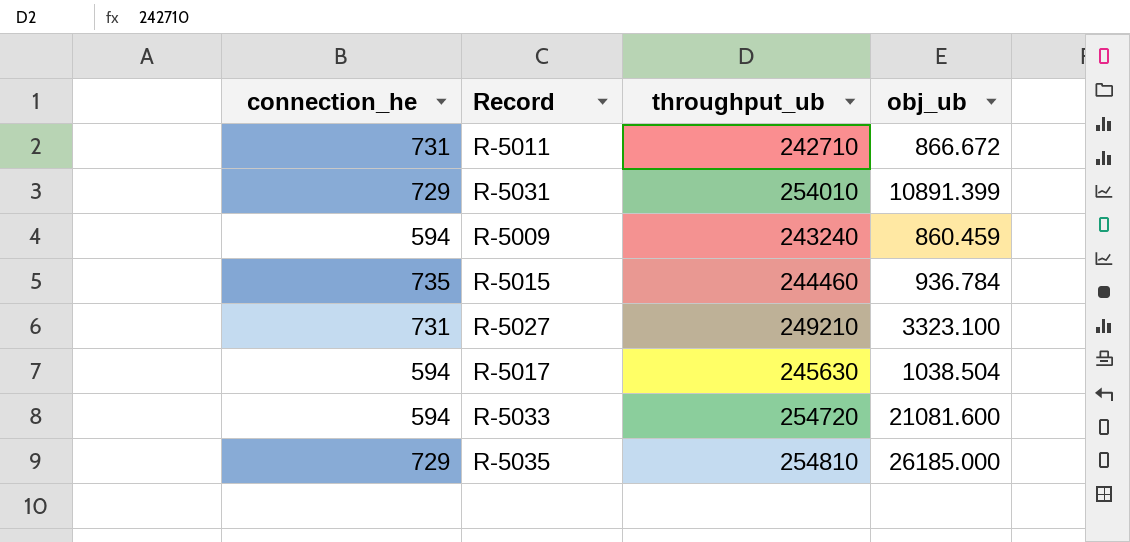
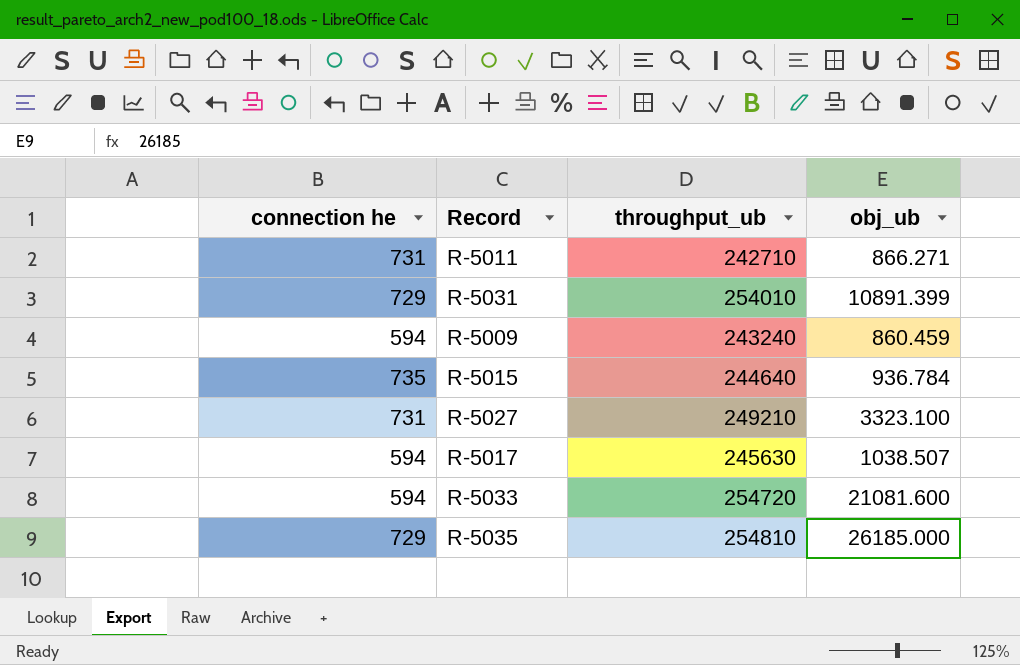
column name: connection_he -> connection he
R-5011 | obj_ub: 866.672 -> 866.271
R-5015 | throughput_ub: 244460 -> 244640
R-5017 | obj_ub: 1038.504 -> 1038.507

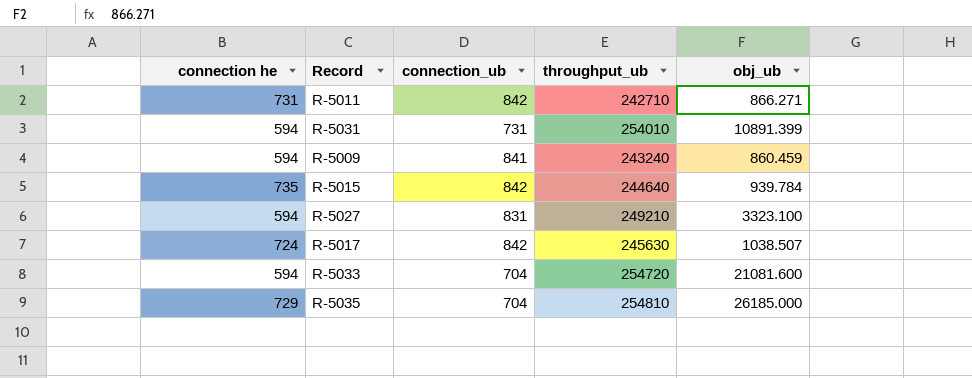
column connection_ub | position: none -> 3
R-5031 | connection he: 729 -> 594
R-5015 | obj_ub: 936.784 -> 939.784
R-5027 | connection he: 731 -> 594
R-5017 | connection he: 594 -> 724

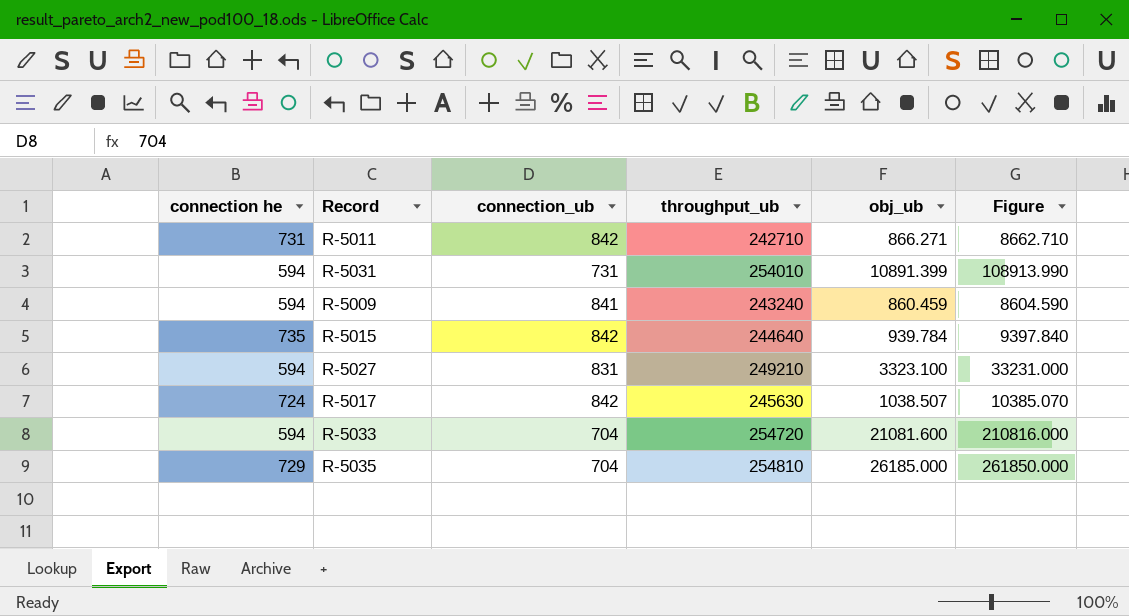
column Figure | formula: none -> [obj_ub] * 10

